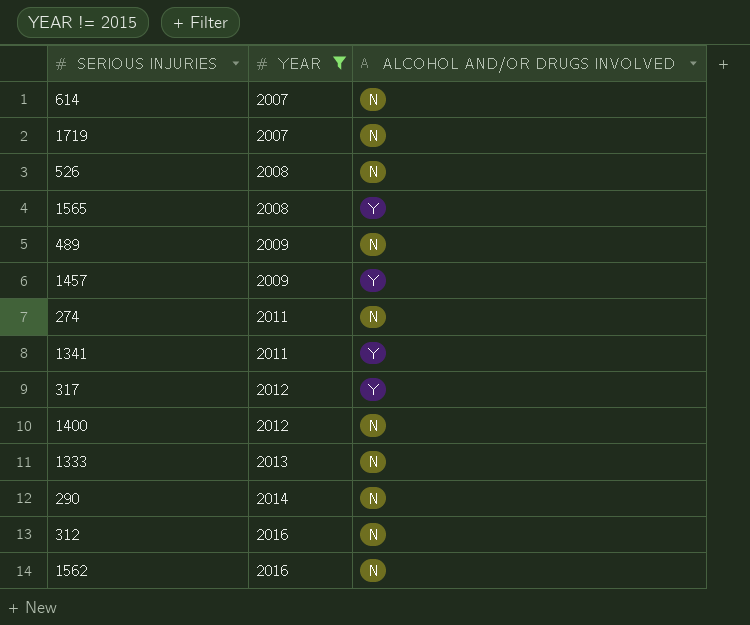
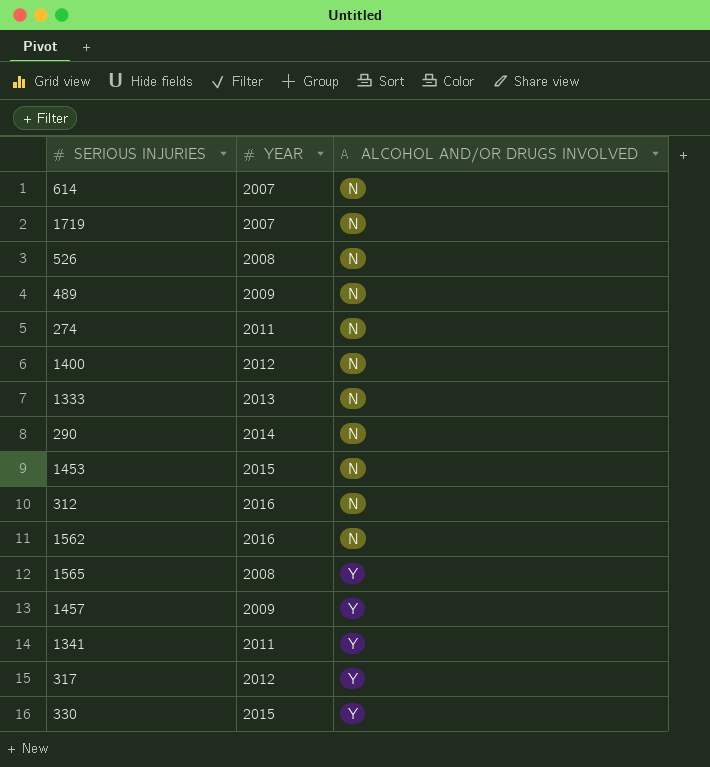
filter: YEAR != 2015 -> none
row order: YEAR ascending -> ALCOHOL AND/OR DRUGS INVOLVED ascending

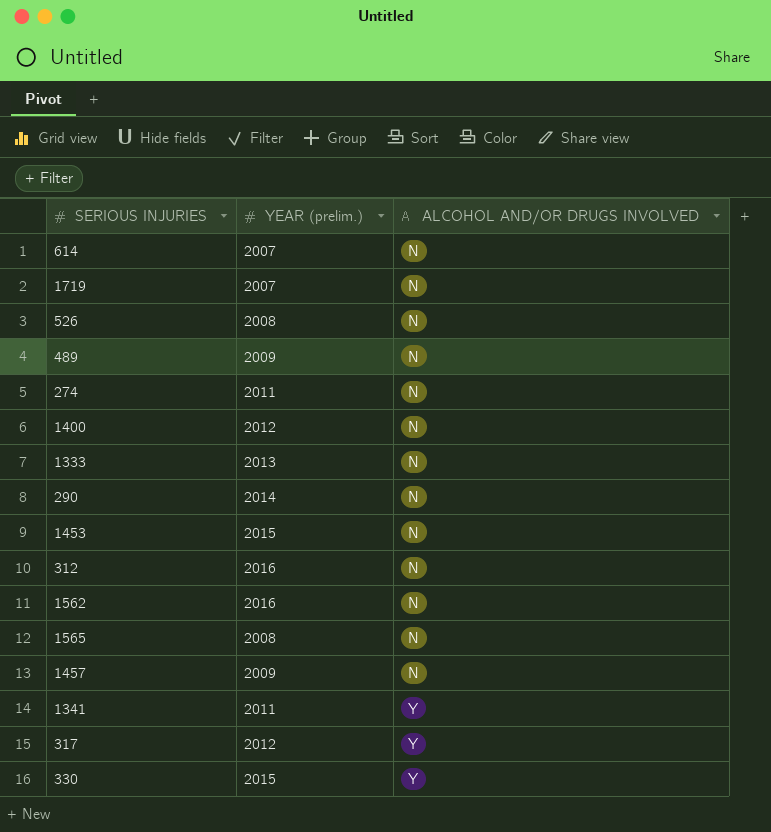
column name: YEAR -> YEAR (prelim.)
1565 | ALCOHOL AND/OR DRUGS INVOLVED: Y -> N
1457 | ALCOHOL AND/OR DRUGS INVOLVED: Y -> N

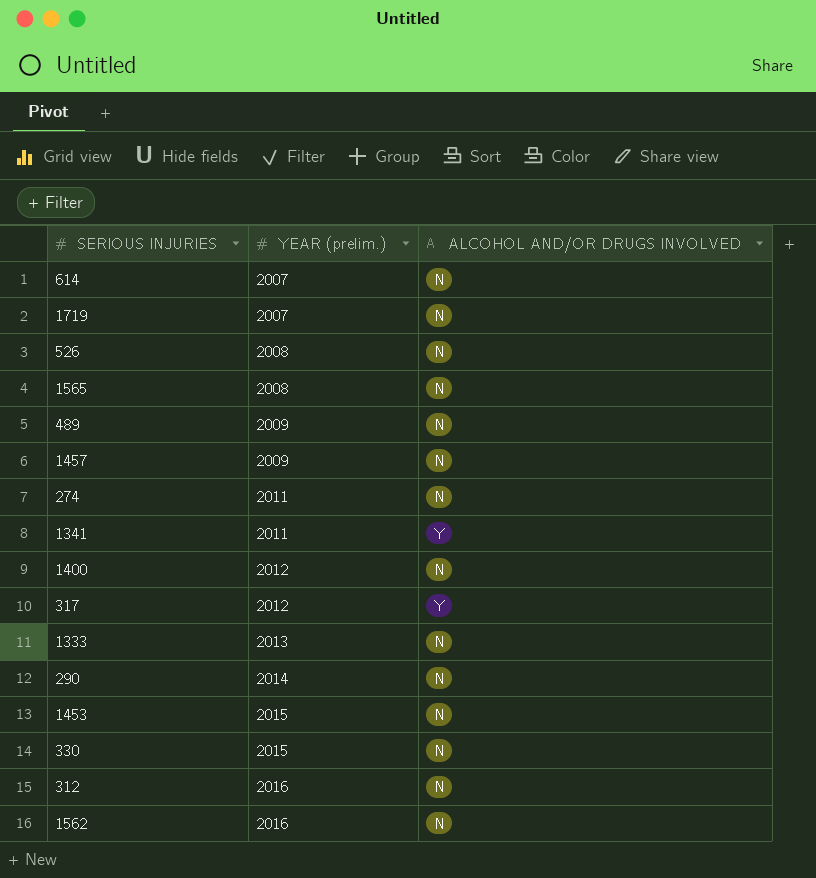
row order: ALCOHOL AND/OR DRUGS INVOLVED ascending -> YEAR (prelim.) ascending
330 | ALCOHOL AND/OR DRUGS INVOLVED: Y -> N

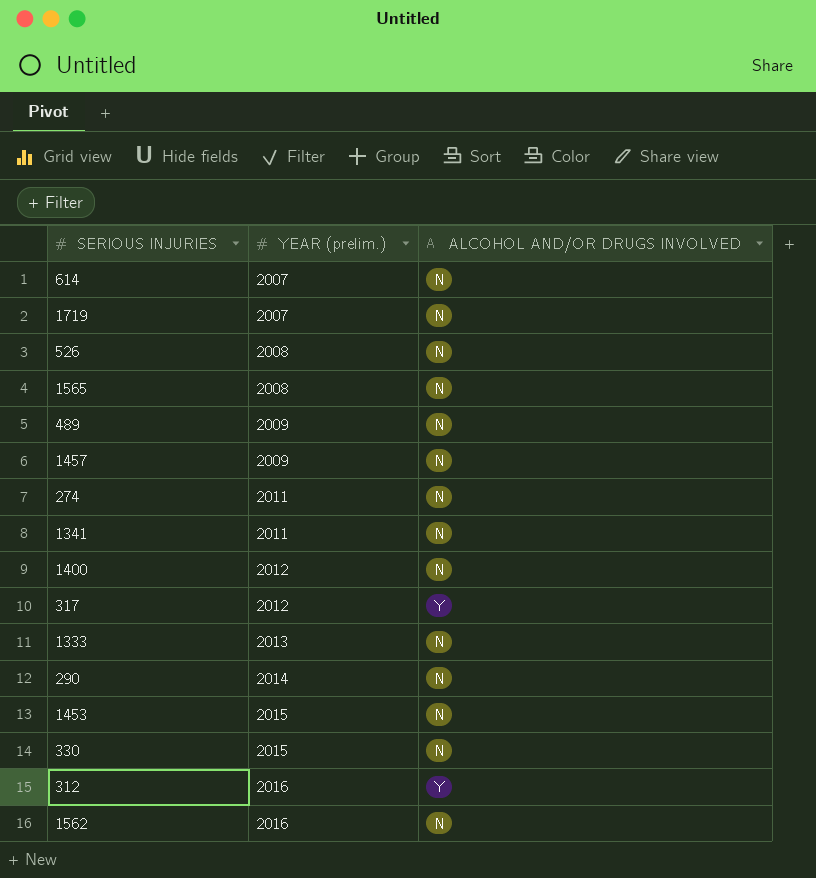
1341 | ALCOHOL AND/OR DRUGS INVOLVED: Y -> N
312 | ALCOHOL AND/OR DRUGS INVOLVED: N -> Y

